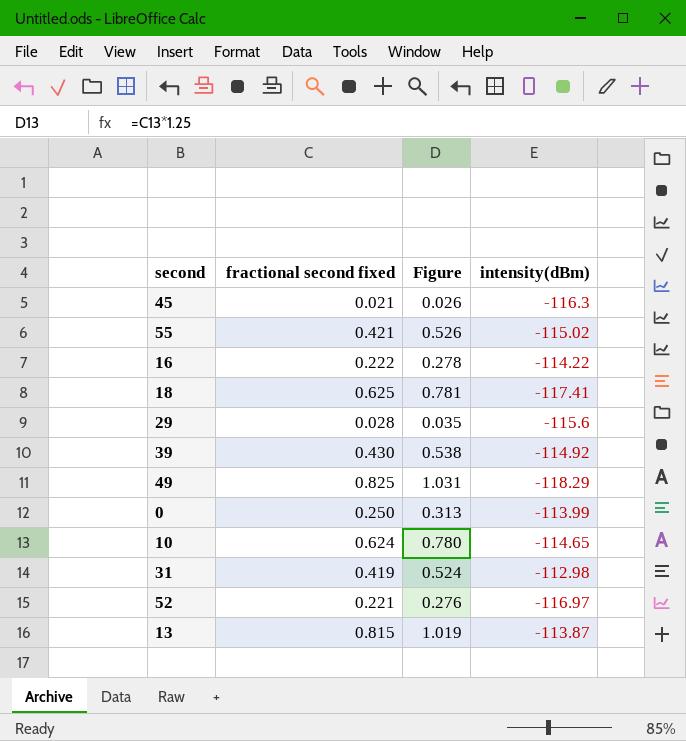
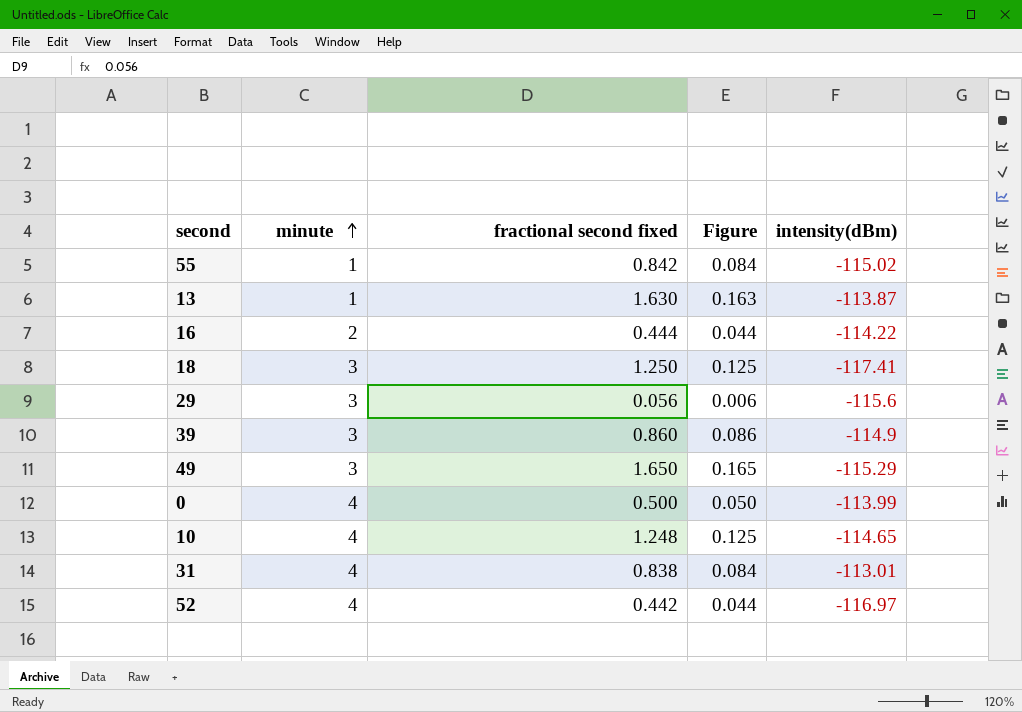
row order: none -> minute ascending
column minute | position: none -> 2
column Figure | formula: [fractional second fixed] * 1.25 -> [fractional second fixed] * 0.1
row 45: 0.021 | 0.026 | -116.3 -> none
55 | fractional second fixed: 0.421 -> 0.842
13 | fractional second fixed: 0.815 -> 1.630
16 | fractional second fixed: 0.222 -> 0.444
18 | fractional second fixed: 0.625 -> 1.250
29 | fractional second fixed: 0.028 -> 0.056
39 | fractional second fixed: 0.430 -> 0.860
39 | intensity(dBm): -114.92 -> -114.9
49 | fractional second fixed: 0.825 -> 1.650
49 | intensity(dBm): -118.29 -> -115.29
0 | fractional second fixed: 0.250 -> 0.500
10 | fractional second fixed: 0.624 -> 1.248
31 | fractional second fixed: 0.419 -> 0.838
31 | intensity(dBm): -112.98 -> -113.01
52 | fractional second fixed: 0.221 -> 0.442

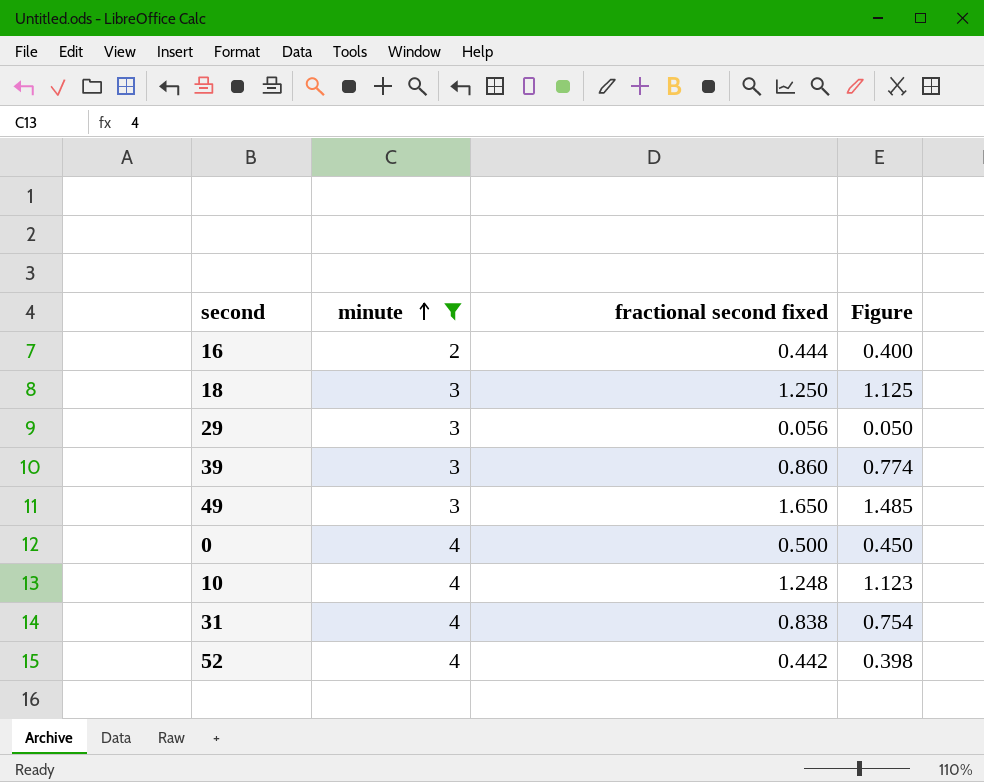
filter: none -> minute != 1
column intensity(dBm) | position: 5 -> none
column Figure | formula: [fractional second fixed] * 0.1 -> [fractional second fixed] * 0.9

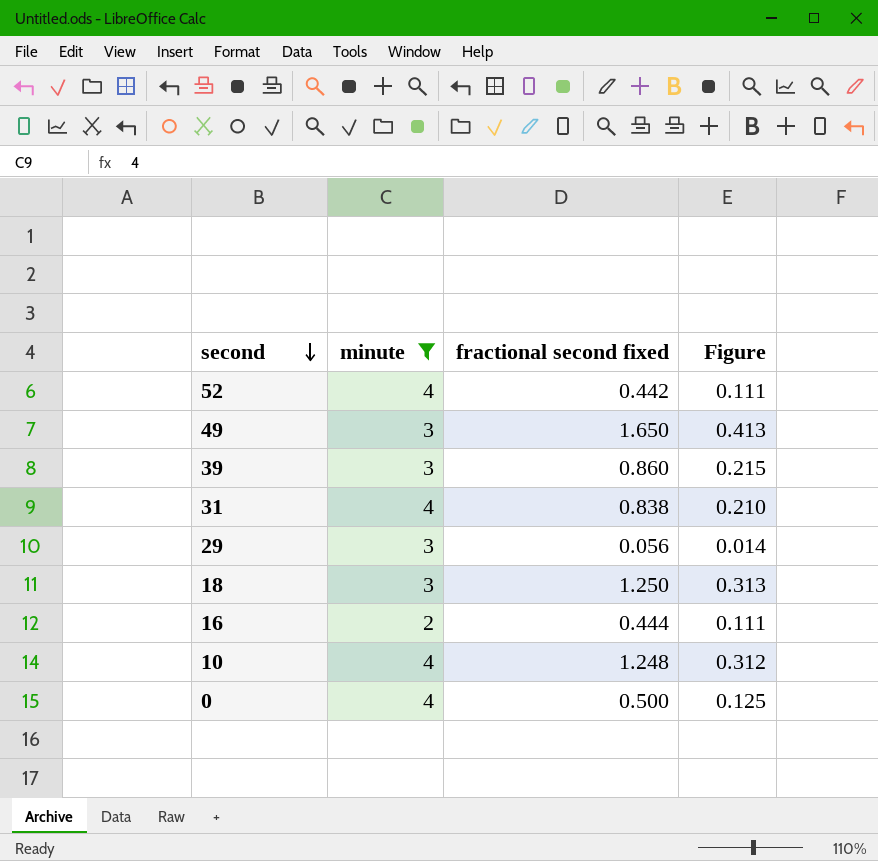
row order: minute ascending -> second descending
column Figure | formula: [fractional second fixed] * 0.9 -> [fractional second fixed] * 0.25

